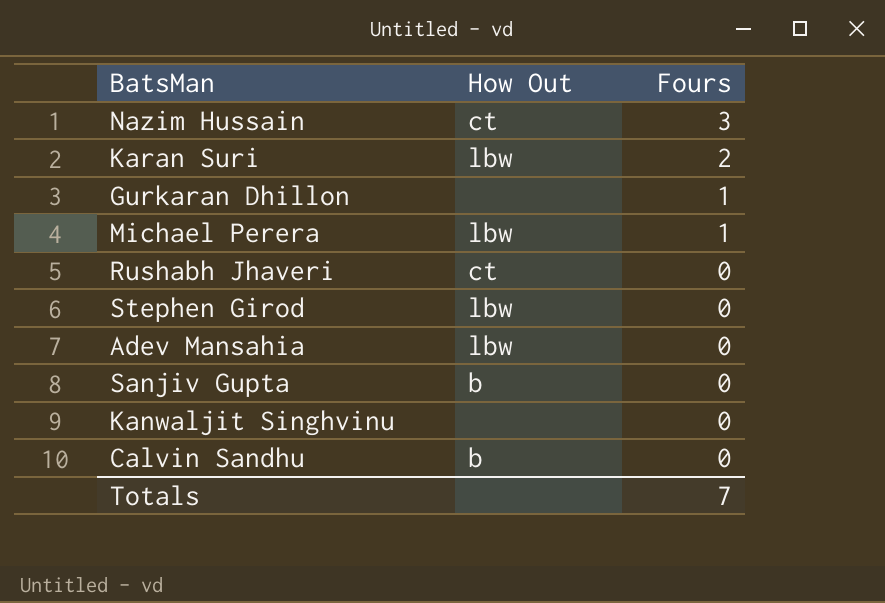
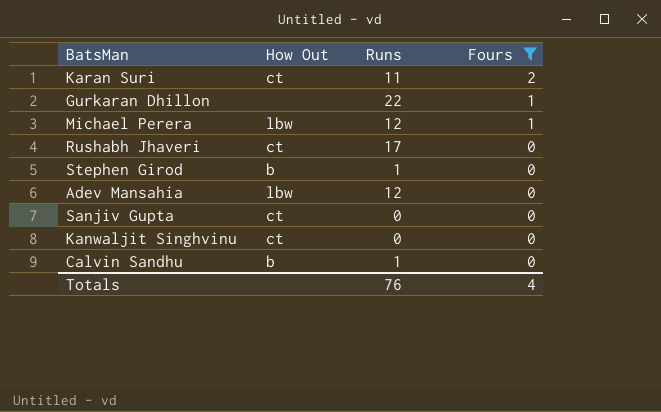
filter: none -> Fours != 3
column Runs | position: none -> 3
Karan Suri | How Out: lbw -> ct
Stephen Girod | How Out: lbw -> b
Sanjiv Gupta | How Out: b -> ct
Kanwaljit Singhvinu | How Out: none -> ct
Totals | Fours: 7 -> 4

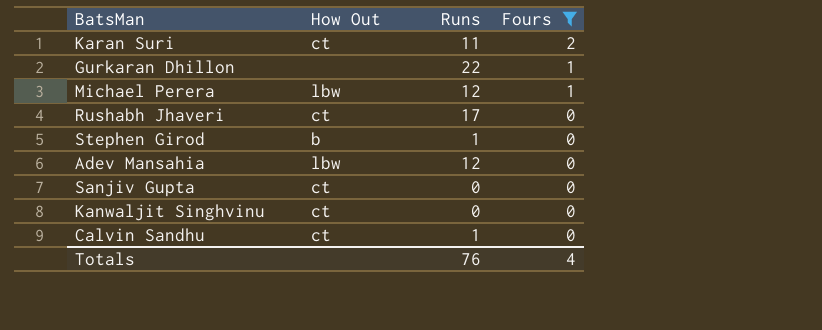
Calvin Sandhu | How Out: b -> ct

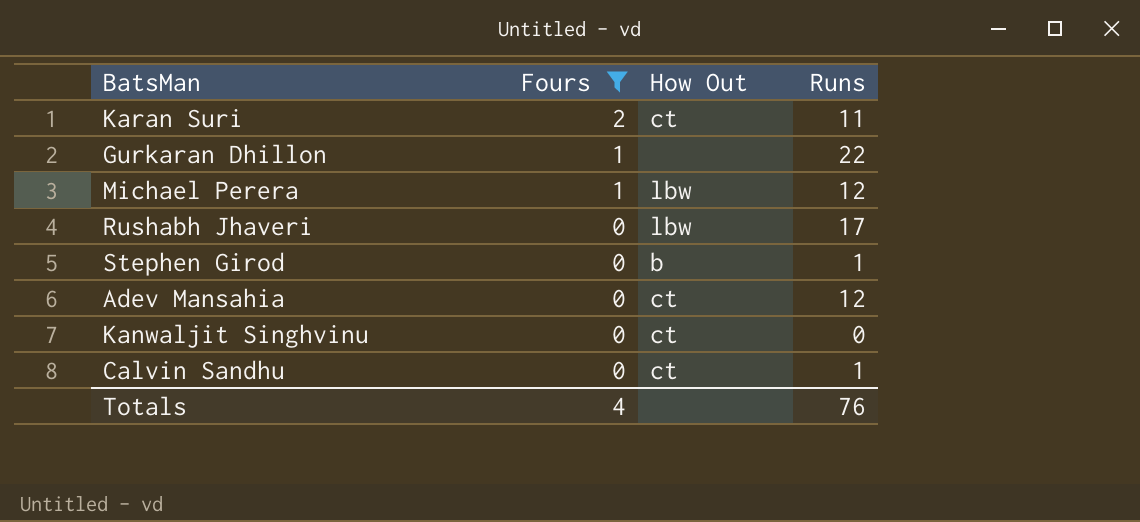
column Fours | position: 4 -> 2
row Sanjiv Gupta: ct | 0 | 0 -> none
Rushabh Jhaveri | How Out: ct -> lbw
Adev Mansahia | How Out: lbw -> ct

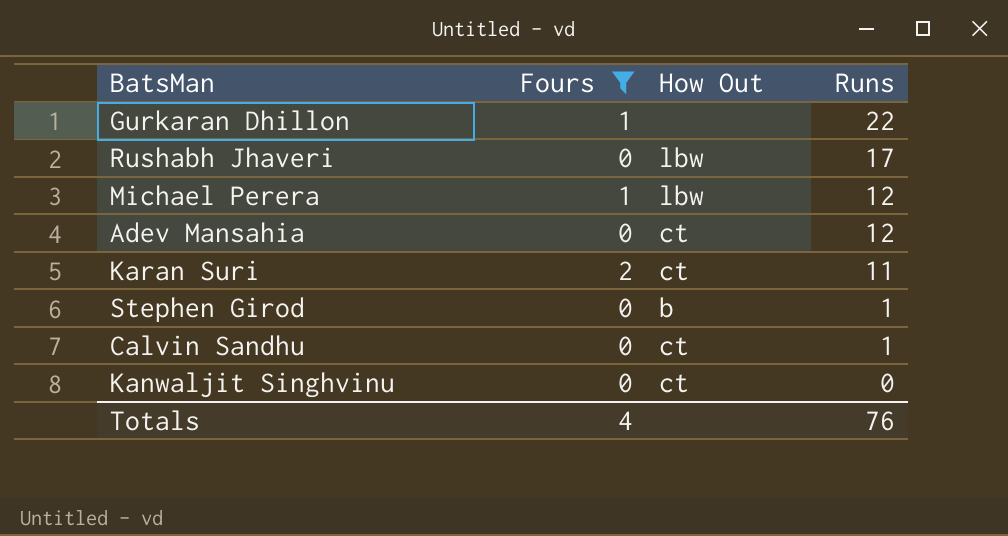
row order: Fours descending -> Runs descending

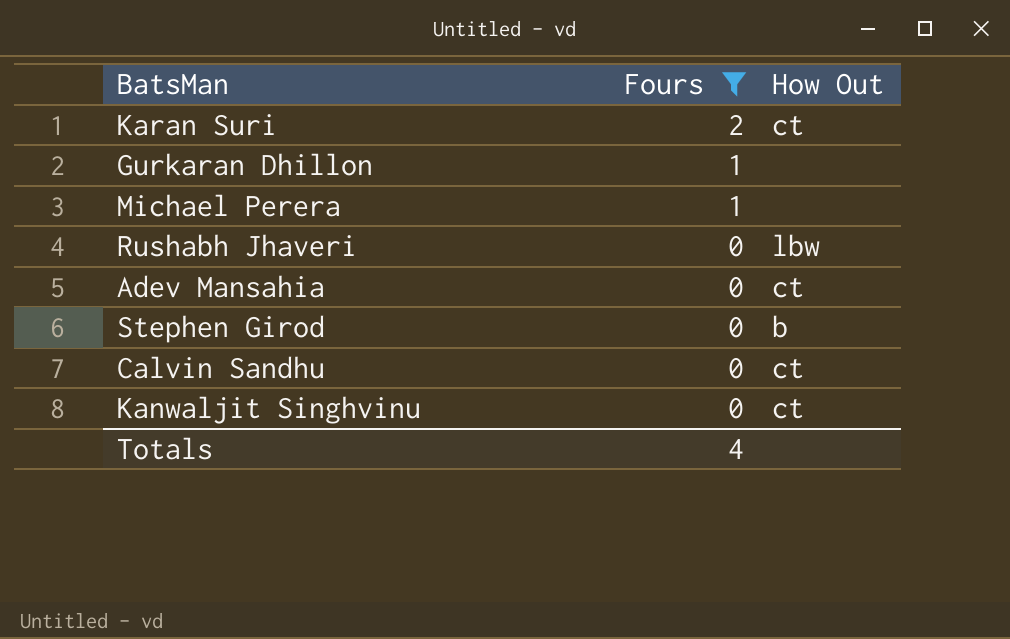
row order: Runs descending -> Fours descending
column Runs | position: 4 -> none
Michael Perera | How Out: lbw -> none

